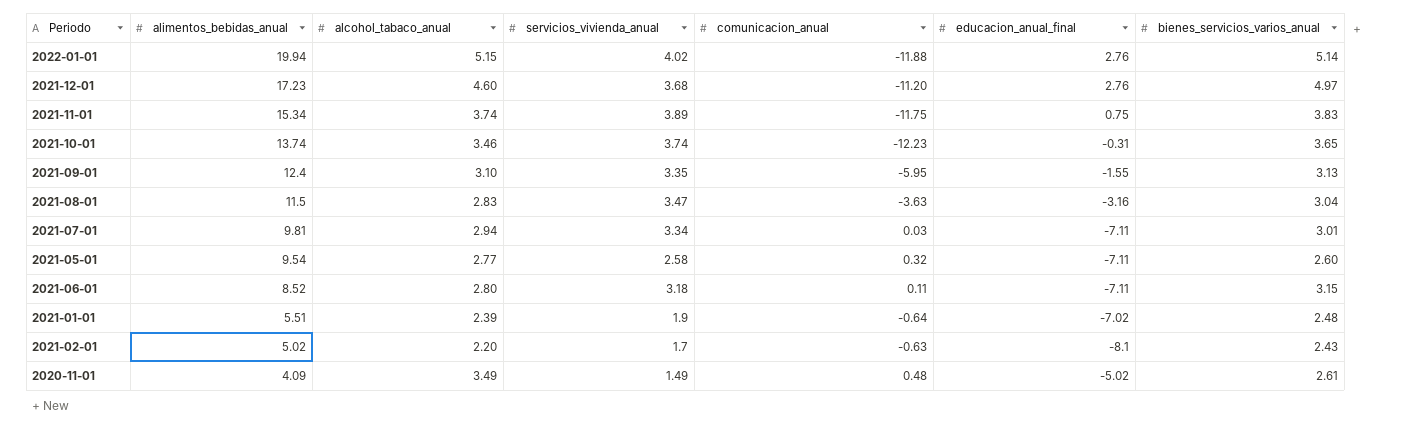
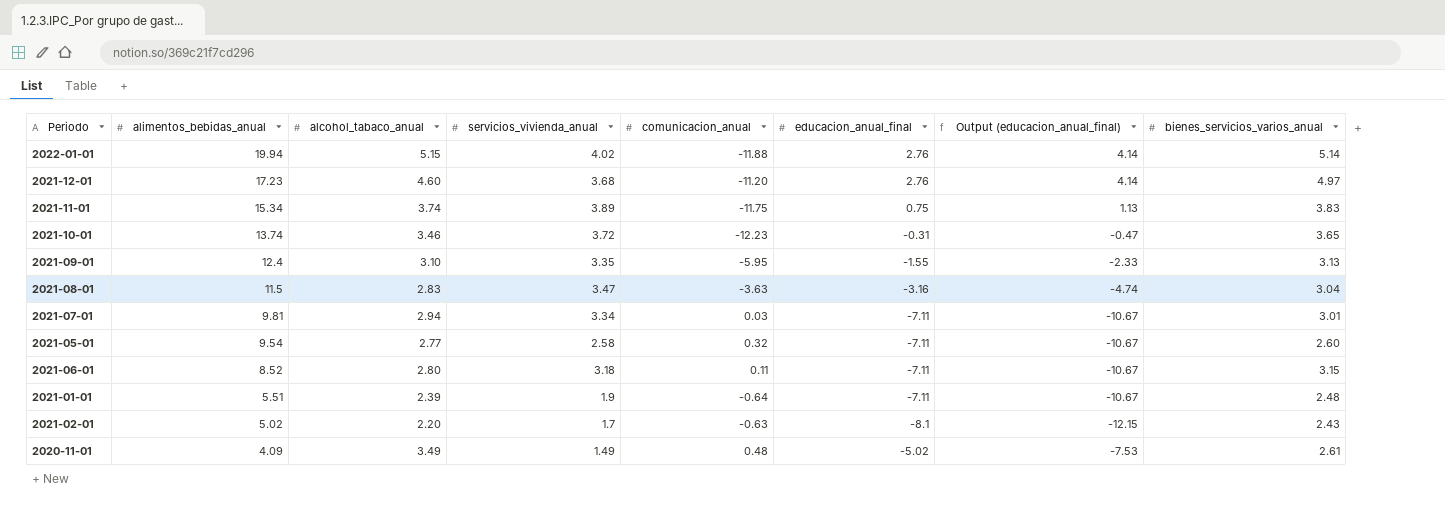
column Output (educacion_anual_final) | formula: none -> [educacion_anual_final] * 1.5
2021-10-01 | servicios_vivienda_anual: 3.74 -> 3.72
2021-01-01 | educacion_anual_final: -7.02 -> -7.11

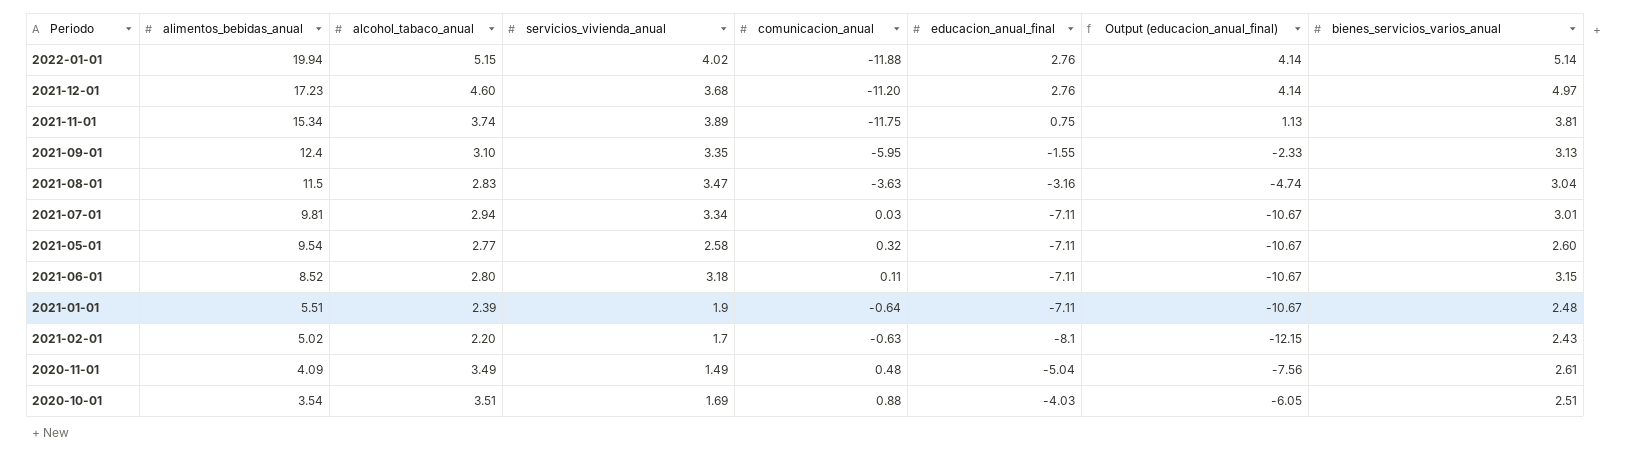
row 2021-10-01: 13.74 | 3.46 | 3.72 | -12.23 | -0.31 | -0.47 | 3.65 -> none
2021-11-01 | bienes_servicios_varios_anual: 3.83 -> 3.81
2020-11-01 | educacion_anual_final: -5.02 -> -5.04
2020-11-01 | Output (educacion_anual_final): -7.53 -> -7.56
row 2020-10-01: none -> 3.54 | 3.51 | 1.69 | 0.88 | -4.03 | -6.05 | 2.51

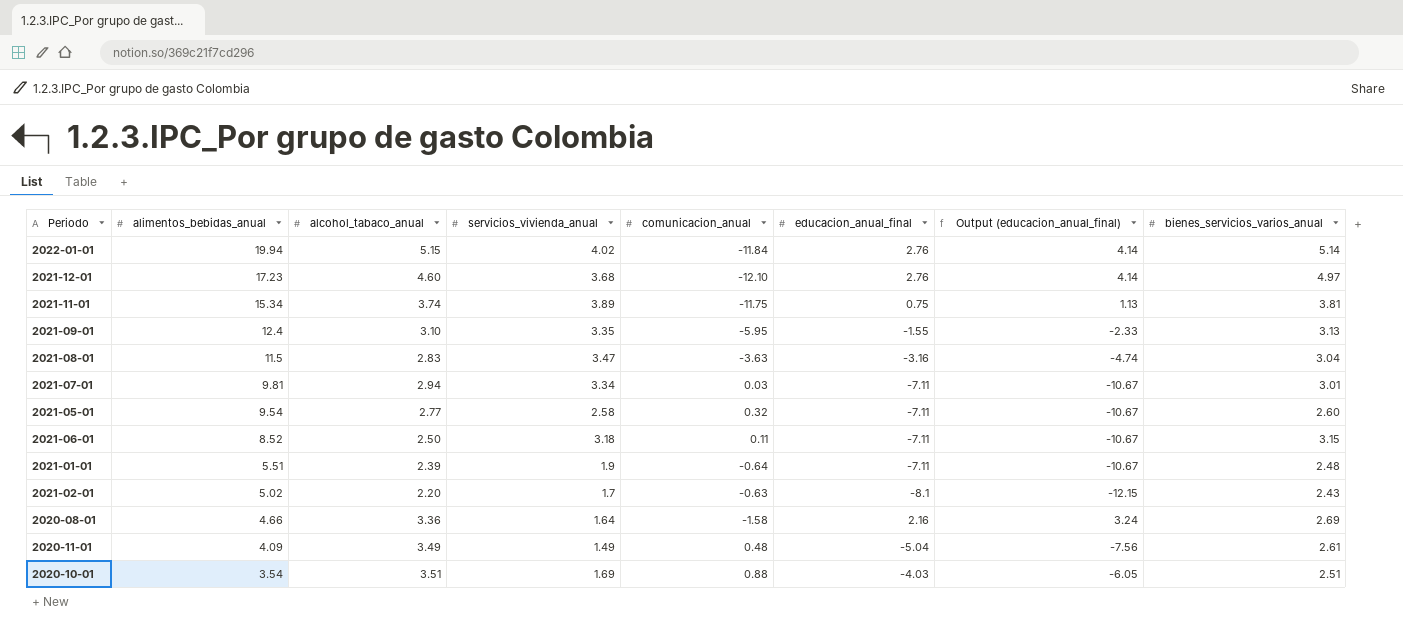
2022-01-01 | comunicacion_anual: -11.88 -> -11.84
2021-12-01 | comunicacion_anual: -11.20 -> -12.10
2021-06-01 | alcohol_tabaco_anual: 2.80 -> 2.50
row 2020-08-01: none -> 4.66 | 3.36 | 1.64 | -1.58 | 2.16 | 3.24 | 2.69

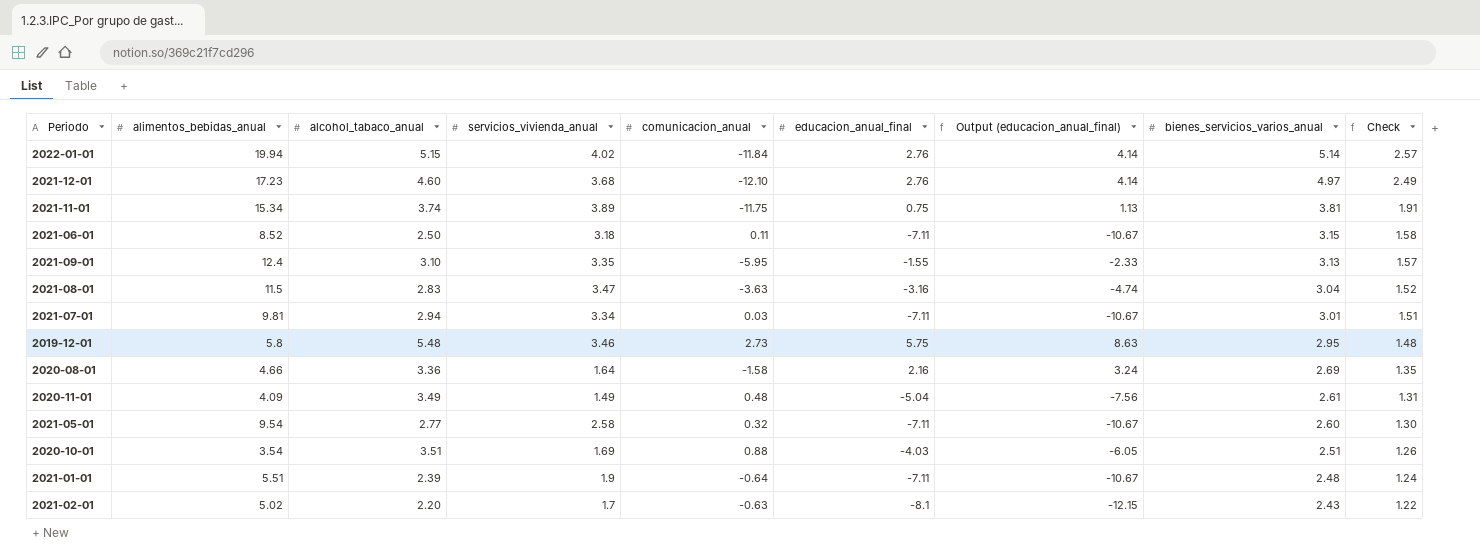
row order: alimentos_bebidas_anual descending -> bienes_servicios_varios_anual descending
column Check | formula: none -> [bienes_servicios_varios_anual] * 0.5
row 2019-12-01: none -> 5.8 | 5.48 | 3.46 | 2.73 | 5.75 | 8.63 | 2.95 | 1.48

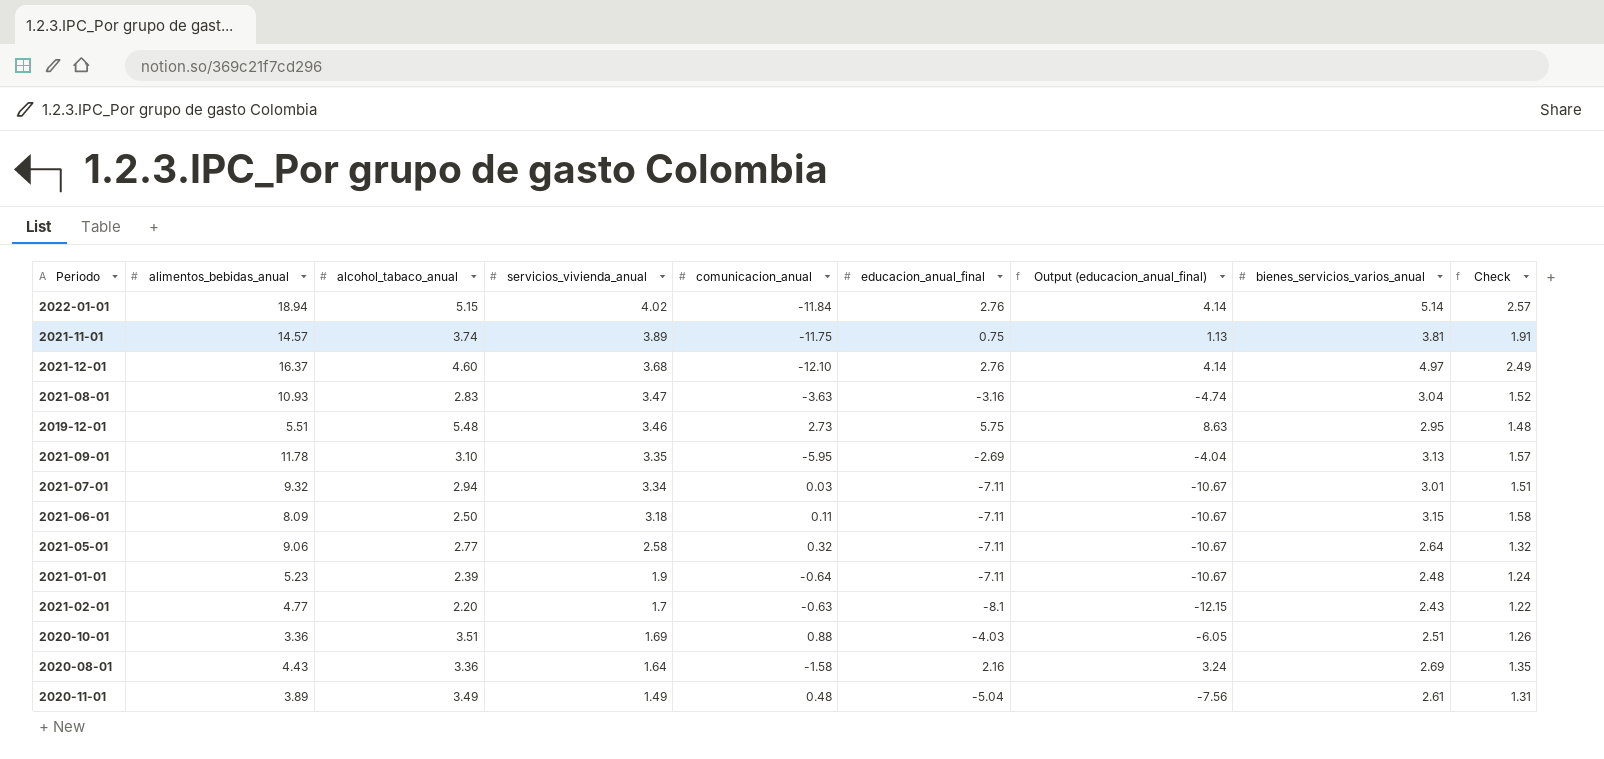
row order: bienes_servicios_varios_anual descending -> servicios_vivienda_anual descending
2022-01-01 | alimentos_bebidas_anual: 19.94 -> 18.94
2021-11-01 | alimentos_bebidas_anual: 15.34 -> 14.57
2021-12-01 | alimentos_bebidas_anual: 17.23 -> 16.37
2021-08-01 | alimentos_bebidas_anual: 11.5 -> 10.93
2019-12-01 | alimentos_bebidas_anual: 5.8 -> 5.51
2021-09-01 | alimentos_bebidas_anual: 12.4 -> 11.78
2021-09-01 | educacion_anual_final: -1.55 -> -2.69
2021-09-01 | Output (educacion_anual_final): -2.33 -> -4.04
2021-07-01 | alimentos_bebidas_anual: 9.81 -> 9.32
2021-06-01 | alimentos_bebidas_anual: 8.52 -> 8.09
2021-05-01 | alimentos_bebidas_anual: 9.54 -> 9.06
2021-05-01 | bienes_servicios_varios_anual: 2.60 -> 2.64
2021-05-01 | Check: 1.30 -> 1.32
2021-01-01 | alimentos_bebidas_anual: 5.51 -> 5.23
2021-02-01 | alimentos_bebidas_anual: 5.02 -> 4.77
2020-10-01 | alimentos_bebidas_anual: 3.54 -> 3.36
2020-08-01 | alimentos_bebidas_anual: 4.66 -> 4.43
2020-11-01 | alimentos_bebidas_anual: 4.09 -> 3.89

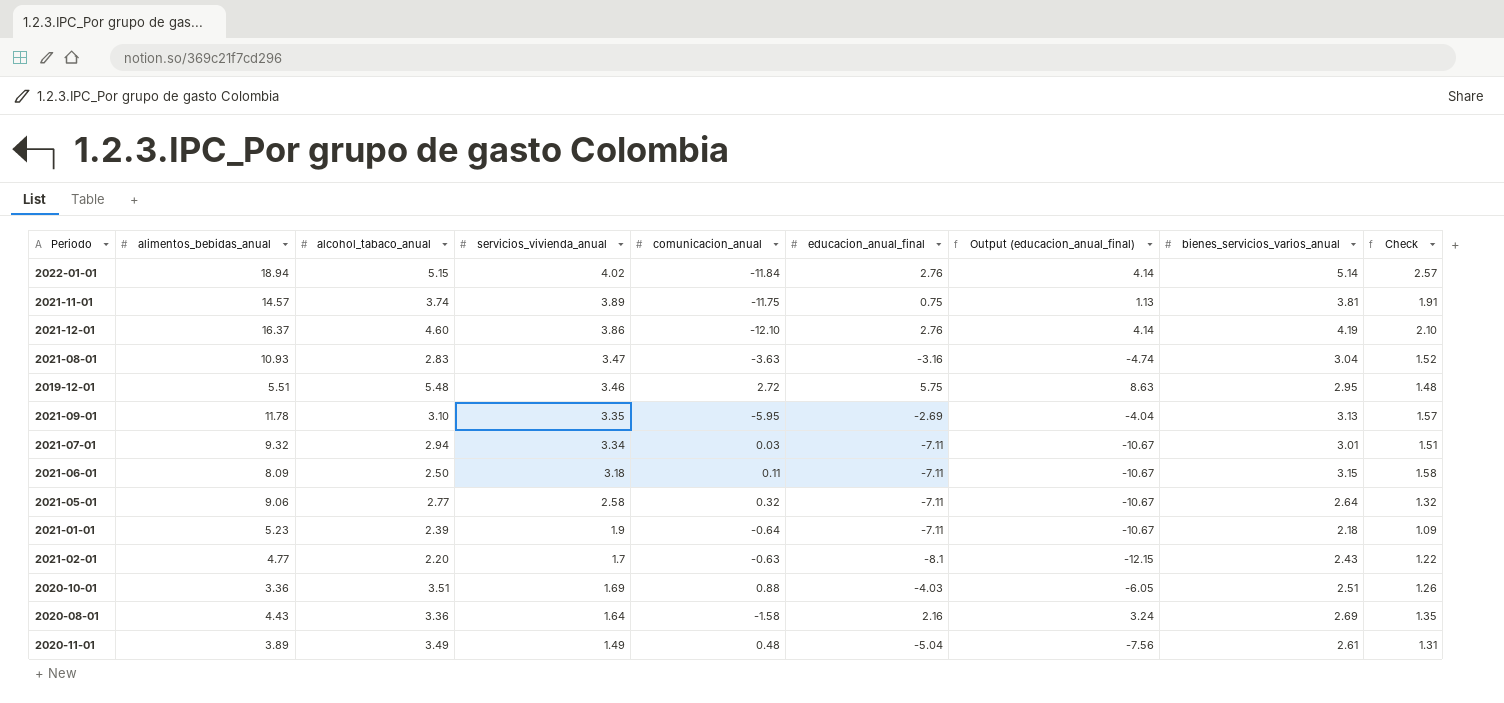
2021-12-01 | servicios_vivienda_anual: 3.68 -> 3.86
2021-12-01 | bienes_servicios_varios_anual: 4.97 -> 4.19
2021-12-01 | Check: 2.49 -> 2.10
2019-12-01 | comunicacion_anual: 2.73 -> 2.72
2021-01-01 | bienes_servicios_varios_anual: 2.48 -> 2.18
2021-01-01 | Check: 1.24 -> 1.09

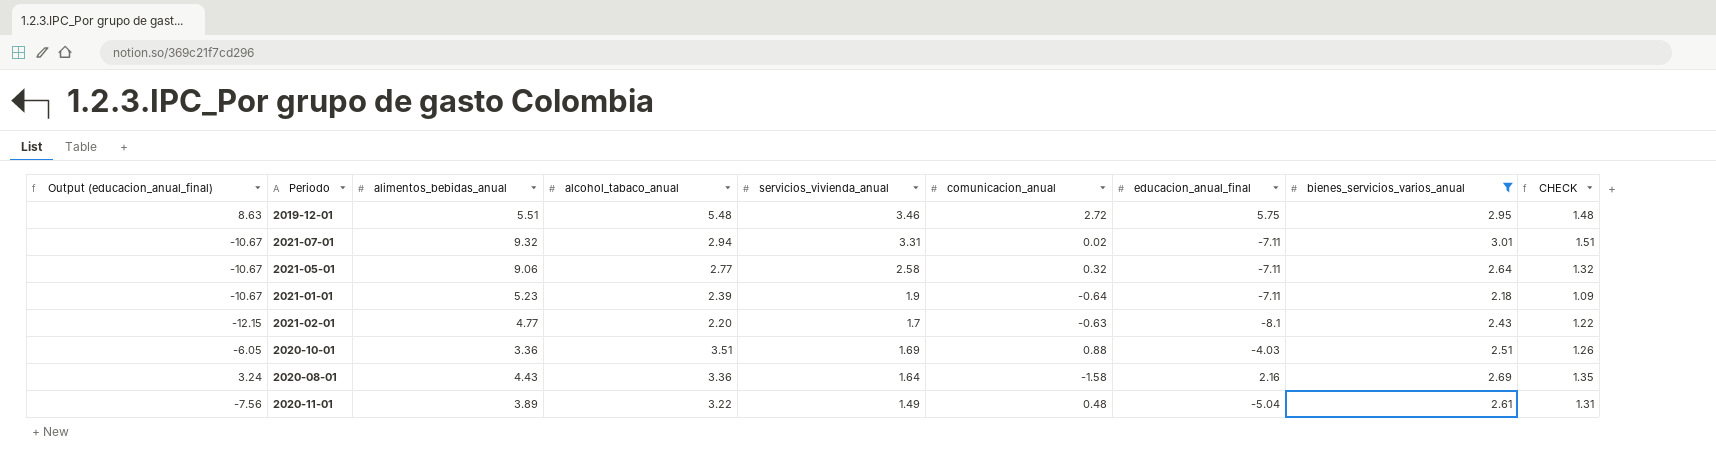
filter: none -> bienes_servicios_varios_anual <= 3.01
column Output (educacion_anual_final) | position: 7 -> 1
column name: Check -> CHECK
2021-07-01 | servicios_vivienda_anual: 3.34 -> 3.31
2021-07-01 | comunicacion_anual: 0.03 -> 0.02
2020-11-01 | alcohol_tabaco_anual: 3.49 -> 3.22

